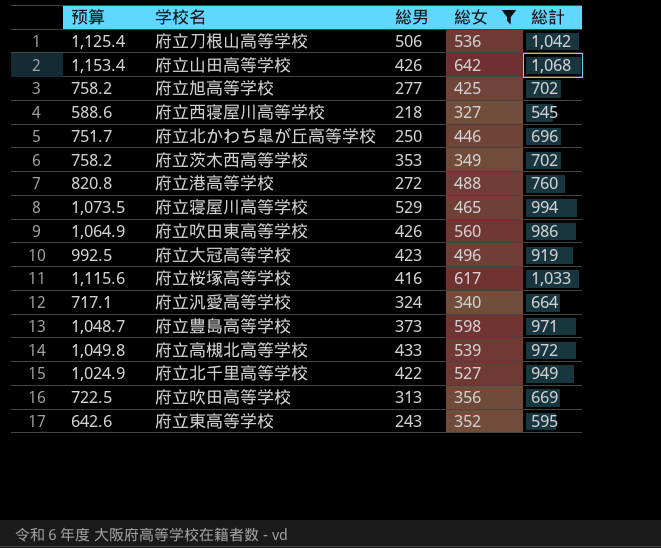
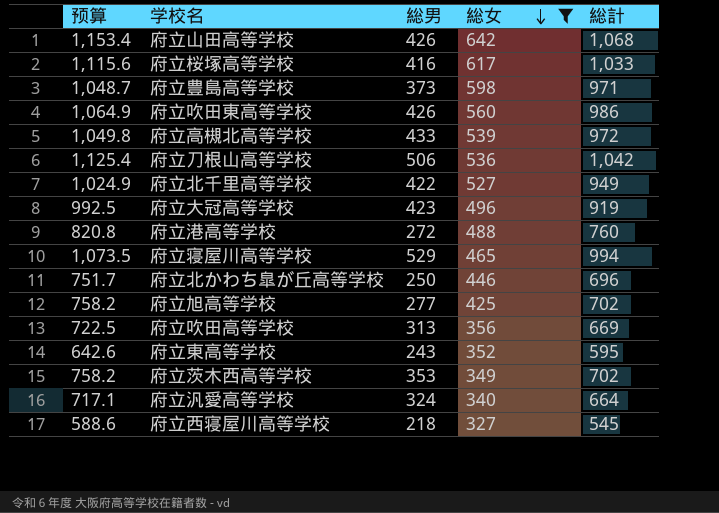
row order: none -> 総女 descending

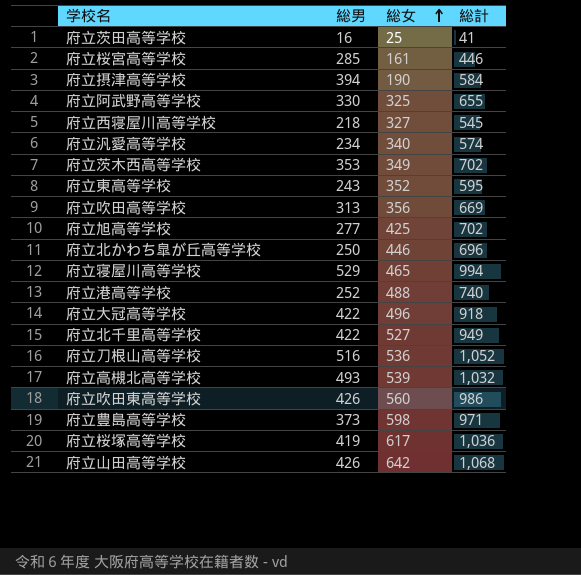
filter: 総女 >= 327 -> none
row order: 総女 descending -> 総女 ascending
column 预算 | formula: [総計] * 1.08 -> none
府立汎愛高等学校 | 総男: 324 -> 234
府立汎愛高等学校 | 総計: 664 -> 574
府立港高等学校 | 総男: 272 -> 252
府立港高等学校 | 総計: 760 -> 740
府立大冠高等学校 | 総男: 423 -> 422
府立大冠高等学校 | 総計: 919 -> 918
府立刀根山高等学校 | 総男: 506 -> 516
府立刀根山高等学校 | 総計: 1,042 -> 1,052
府立高槻北高等学校 | 総男: 433 -> 493
府立高槻北高等学校 | 総計: 972 -> 1,032
府立桜塚高等学校 | 総男: 416 -> 419
府立桜塚高等学校 | 総計: 1,033 -> 1,036

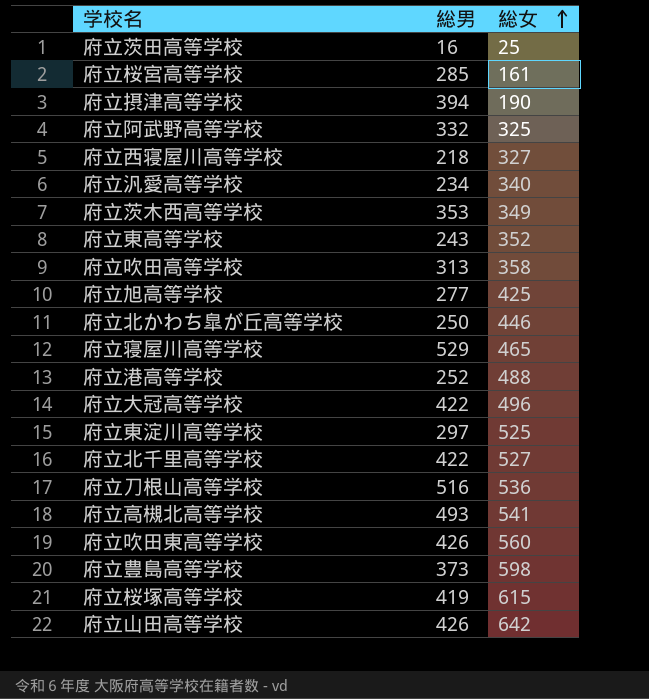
column 総計 | formula: [総男] + [総女] -> none
府立阿武野高等学校 | 総男: 330 -> 332
府立吹田高等学校 | 総女: 356 -> 358
row 府立東淀川高等学校: none -> 297 | 525
府立高槻北高等学校 | 総女: 539 -> 541
府立桜塚高等学校 | 総女: 617 -> 615

